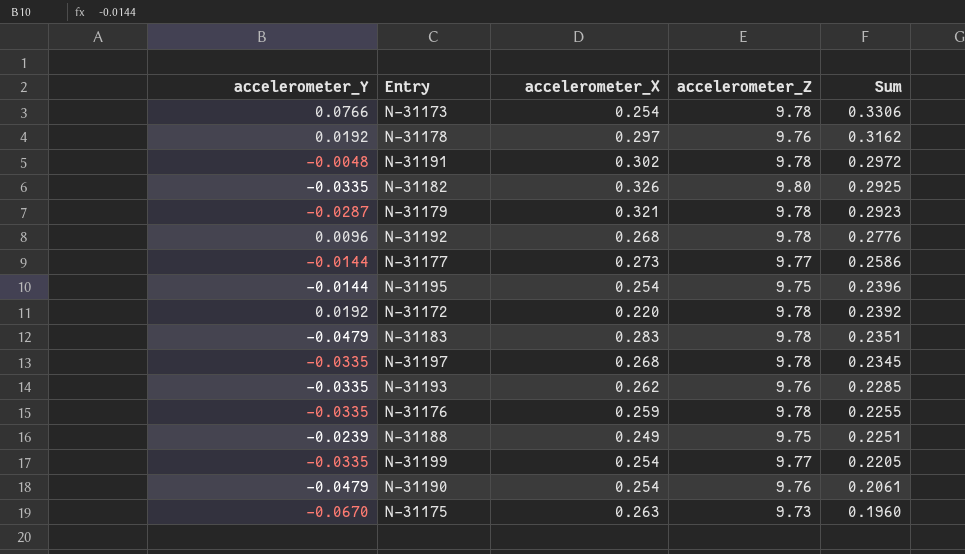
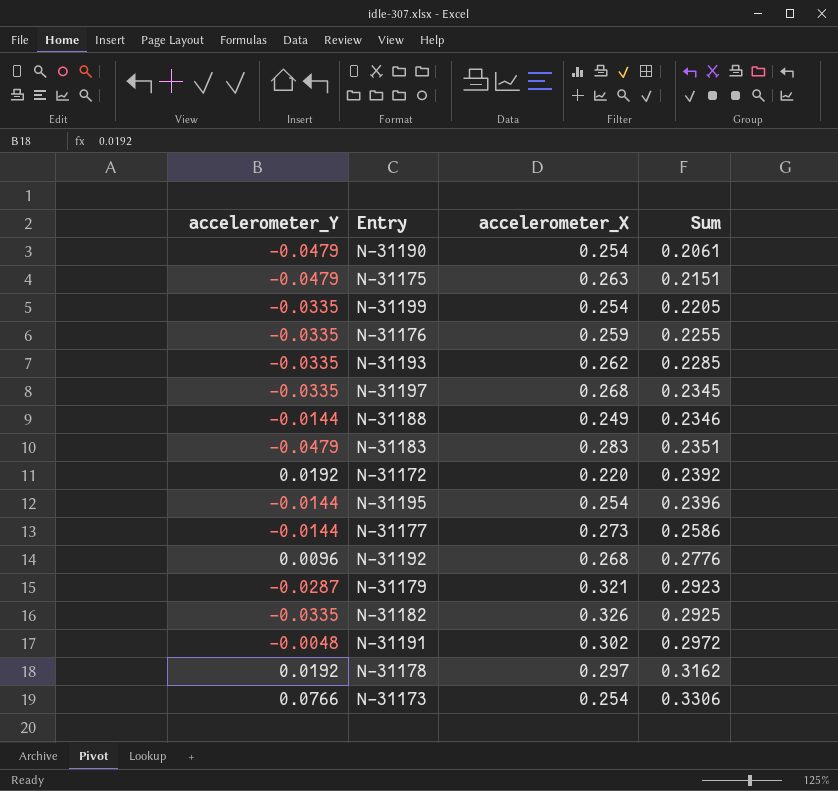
row order: Sum descending -> Sum ascending
column accelerometer_Z | position: 4 -> none
N-31175 | accelerometer_Y: -0.0670 -> -0.0479
N-31175 | Sum: 0.1960 -> 0.2151
N-31188 | accelerometer_Y: -0.0239 -> -0.0144
N-31188 | Sum: 0.2251 -> 0.2346

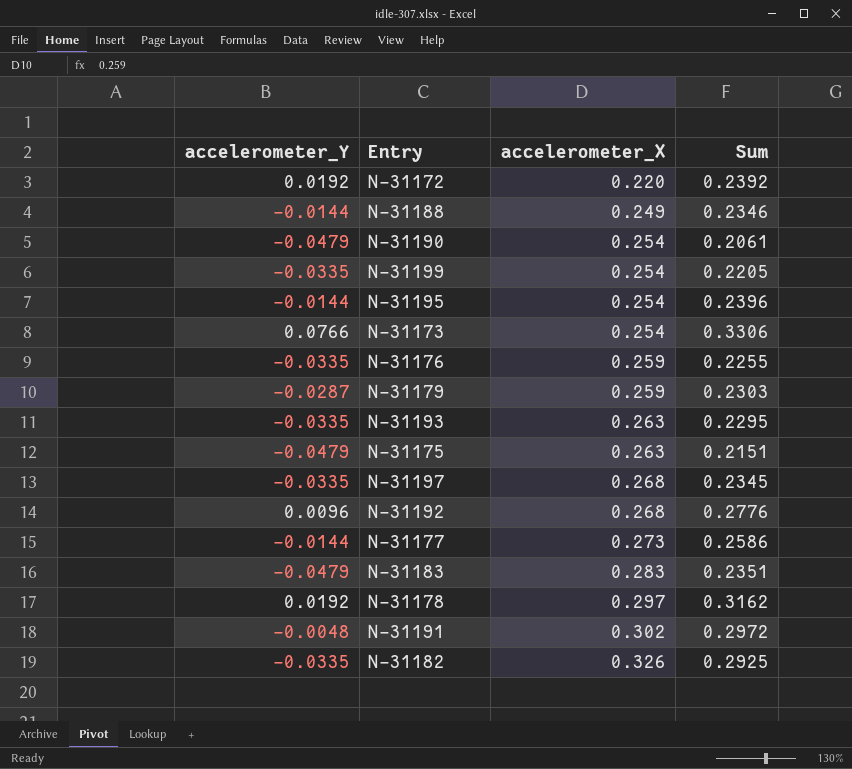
row order: Sum ascending -> accelerometer_X ascending
N-31179 | accelerometer_X: 0.321 -> 0.259
N-31179 | Sum: 0.2923 -> 0.2303
N-31193 | accelerometer_X: 0.262 -> 0.263
N-31193 | Sum: 0.2285 -> 0.2295

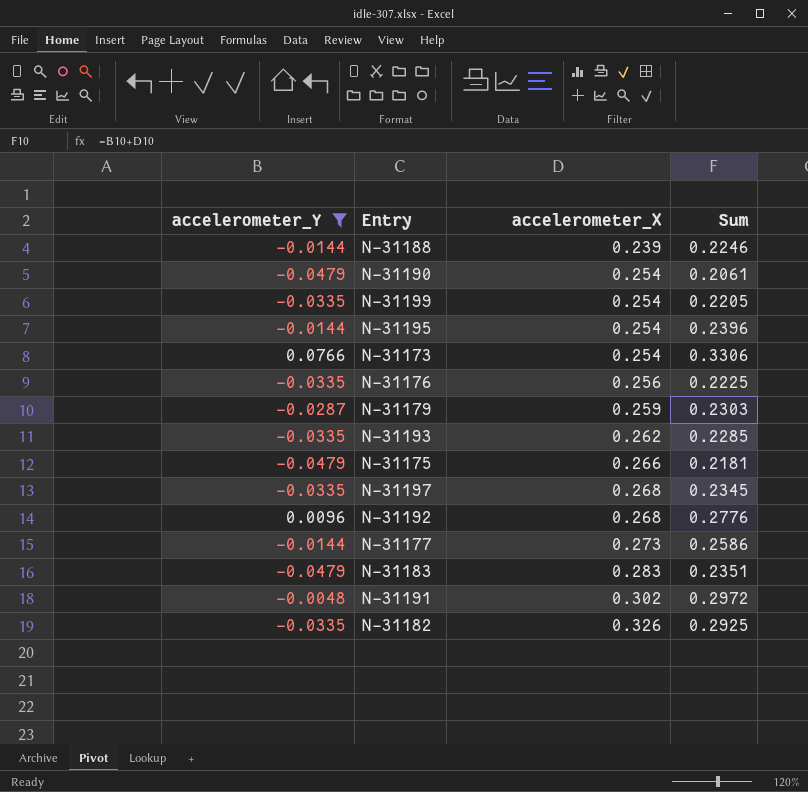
filter: none -> accelerometer_Y != 0.0192
N-31188 | accelerometer_X: 0.249 -> 0.239
N-31188 | Sum: 0.2346 -> 0.2246
N-31176 | accelerometer_X: 0.259 -> 0.256
N-31176 | Sum: 0.2255 -> 0.2225
N-31193 | accelerometer_X: 0.263 -> 0.262
N-31193 | Sum: 0.2295 -> 0.2285
N-31175 | accelerometer_X: 0.263 -> 0.266
N-31175 | Sum: 0.2151 -> 0.2181

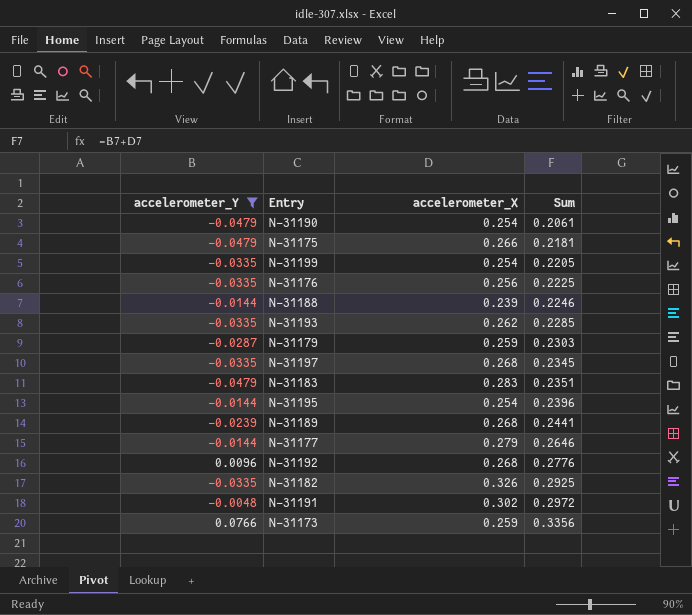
row order: accelerometer_X ascending -> Sum ascending
row N-31189: none -> -0.0239 | 0.268 | 0.2441
N-31177 | accelerometer_X: 0.273 -> 0.279
N-31177 | Sum: 0.2586 -> 0.2646
N-31173 | accelerometer_X: 0.254 -> 0.259
N-31173 | Sum: 0.3306 -> 0.3356

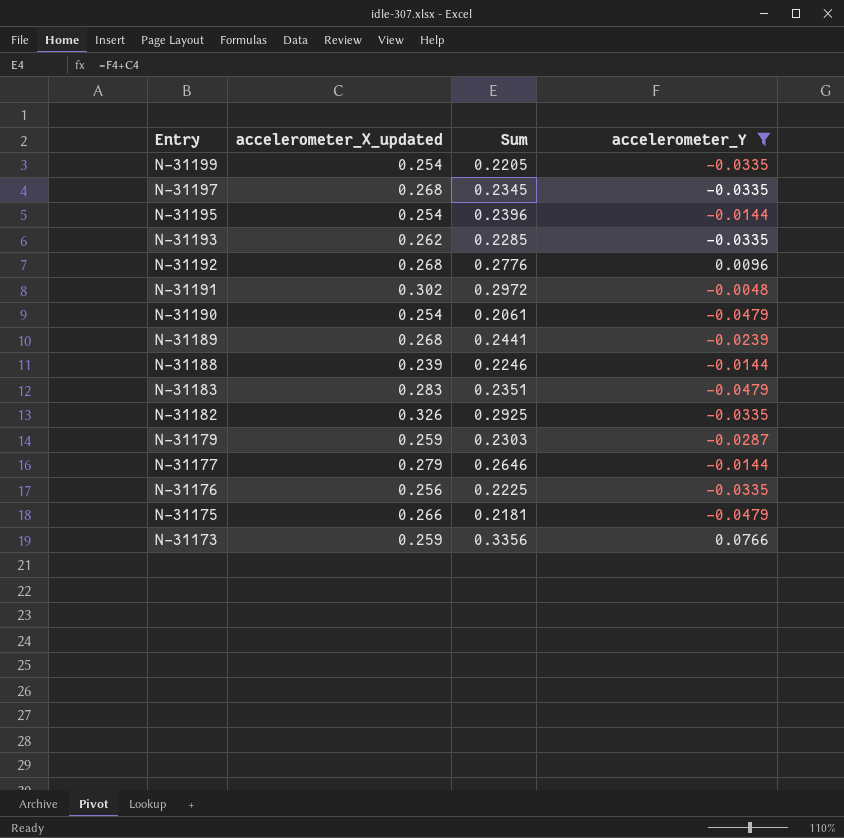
row order: Sum ascending -> Entry descending
column name: accelerometer_X -> accelerometer_X_updated
column accelerometer_Y | position: 1 -> 4

